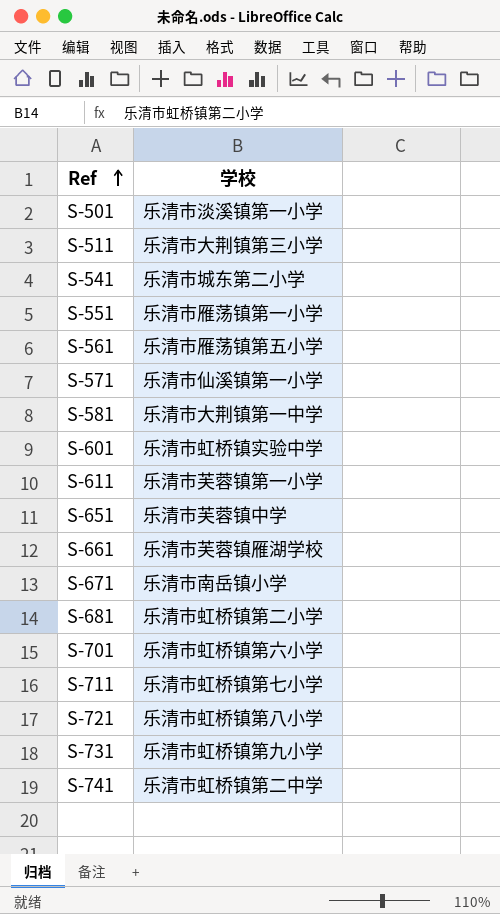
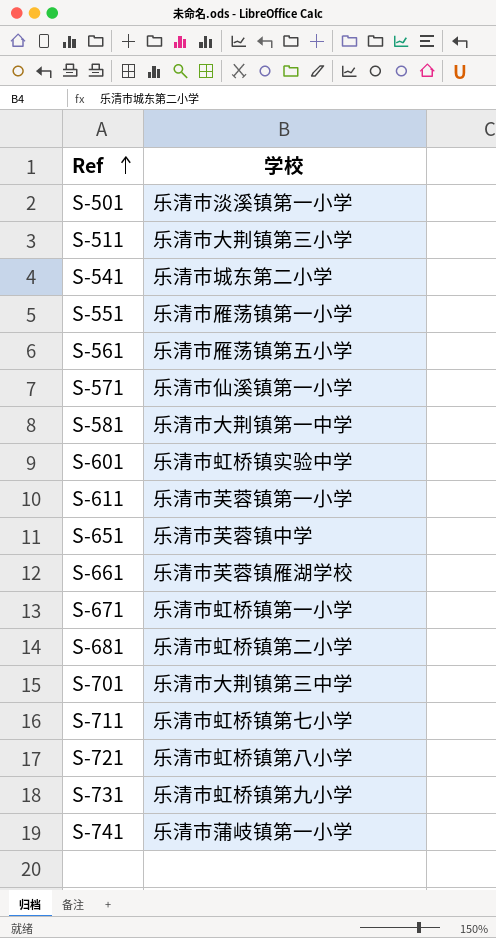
S-671 | 学校: 乐清市南岳镇小学 -> 乐清市虹桥镇第一小学
S-701 | 学校: 乐清市虹桥镇第六小学 -> 乐清市大荆镇第三中学
S-741 | 学校: 乐清市虹桥镇第二中学 -> 乐清市蒲岐镇第一小学

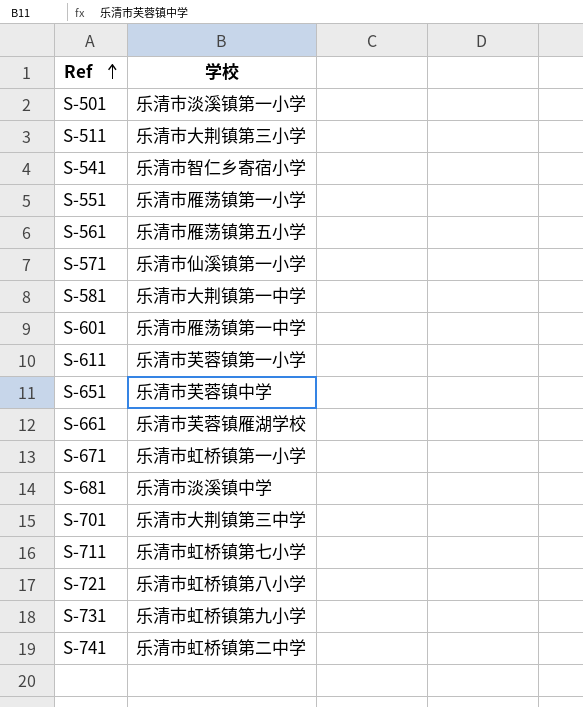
S-541 | 学校: 乐清市城东第二小学 -> 乐清市智仁乡寄宿小学
S-601 | 学校: 乐清市虹桥镇实验中学 -> 乐清市雁荡镇第一中学
S-681 | 学校: 乐清市虹桥镇第二小学 -> 乐清市淡溪镇中学
S-741 | 学校: 乐清市蒲岐镇第一小学 -> 乐清市虹桥镇第二中学

